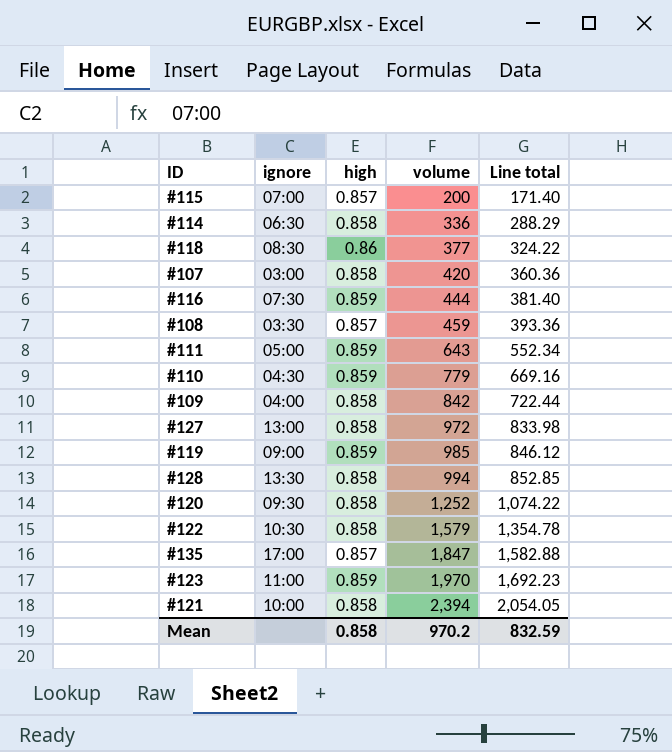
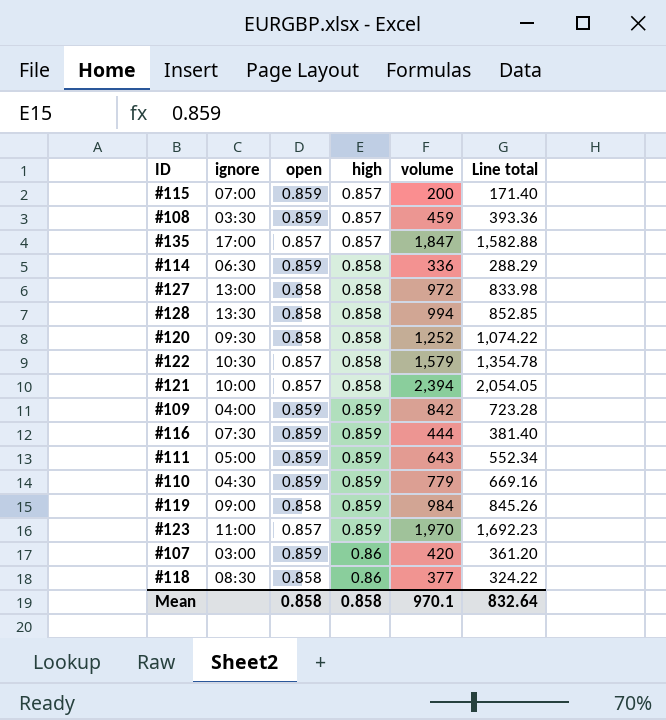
row order: volume ascending -> high ascending
column open | position: none -> 3
#109 | high: 0.858 -> 0.859
#109 | Line total: 722.44 -> 723.28
#119 | volume: 985 -> 984
#119 | Line total: 846.12 -> 845.26
#107 | high: 0.858 -> 0.86
#107 | Line total: 360.36 -> 361.20
Mean | volume: 970.2 -> 970.1
Mean | Line total: 832.59 -> 832.64

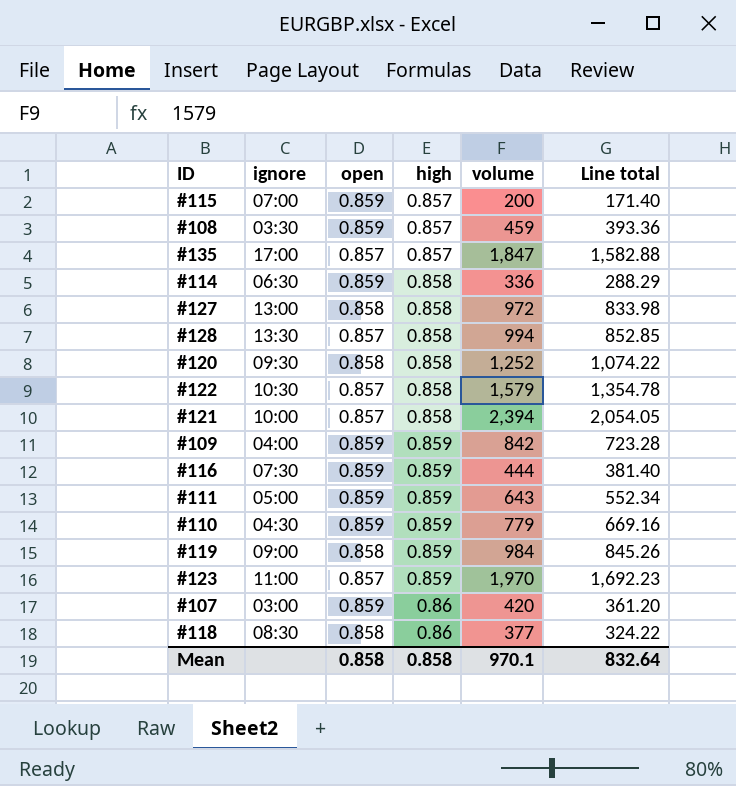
#128 | open: 0.858 -> 0.857

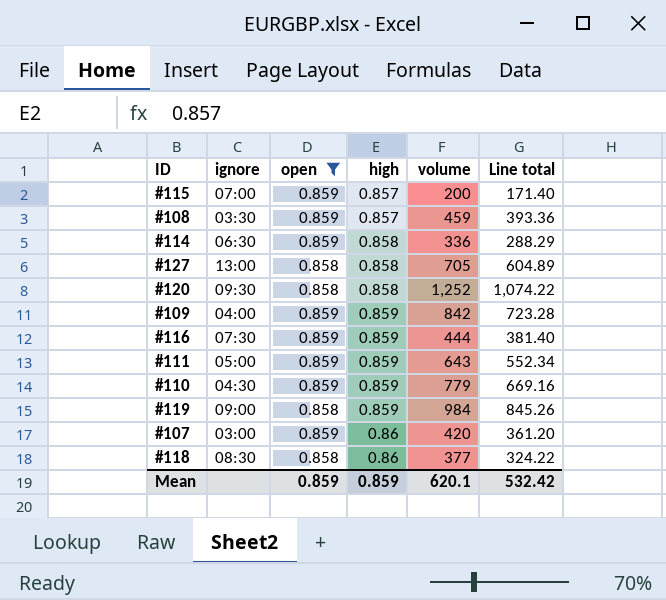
filter: none -> open != 0.857
#127 | volume: 972 -> 705
#127 | Line total: 833.98 -> 604.89
Mean | open: 0.858 -> 0.859
Mean | high: 0.858 -> 0.859
Mean | volume: 970.1 -> 620.1
Mean | Line total: 832.64 -> 532.42

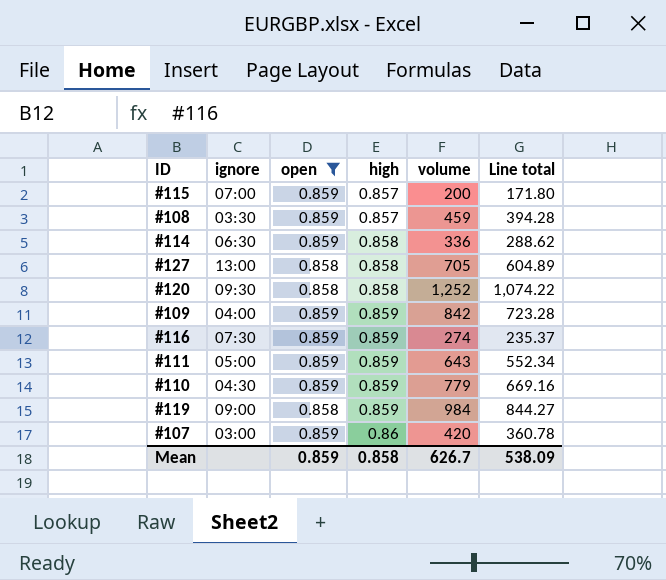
column Line total | formula: [high] * [volume] -> [open] * [volume]
row #118: 08:30 | 0.858 | 0.86 | 377 | 324.22 -> none
#116 | volume: 444 -> 274
Mean | high: 0.859 -> 0.858
Mean | volume: 620.1 -> 626.7
Mean | Line total: 532.42 -> 538.09

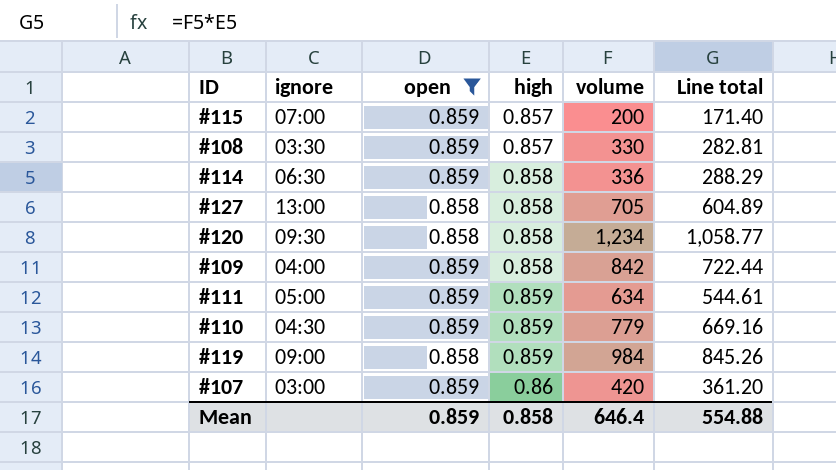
column Line total | formula: [open] * [volume] -> [high] * [volume]
row #116: 07:30 | 0.859 | 0.859 | 274 | 235.37 -> none
#108 | volume: 459 -> 330
#120 | volume: 1,252 -> 1,234
#109 | high: 0.859 -> 0.858
#111 | volume: 643 -> 634
Mean | volume: 626.7 -> 646.4
Mean | Line total: 538.09 -> 554.88

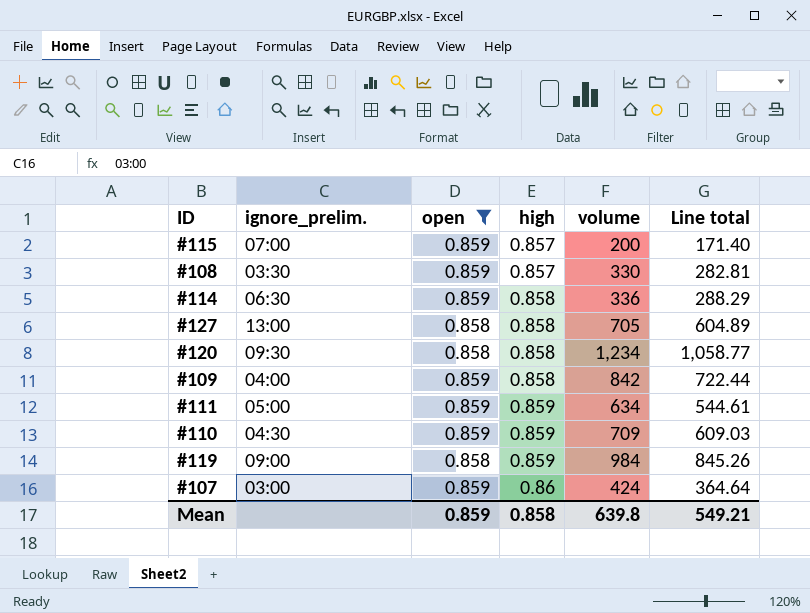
column name: ignore -> ignore_prelim.
#110 | volume: 779 -> 709
#110 | Line total: 669.16 -> 609.03
#107 | volume: 420 -> 424
#107 | Line total: 361.20 -> 364.64
Mean | volume: 646.4 -> 639.8
Mean | Line total: 554.88 -> 549.21

